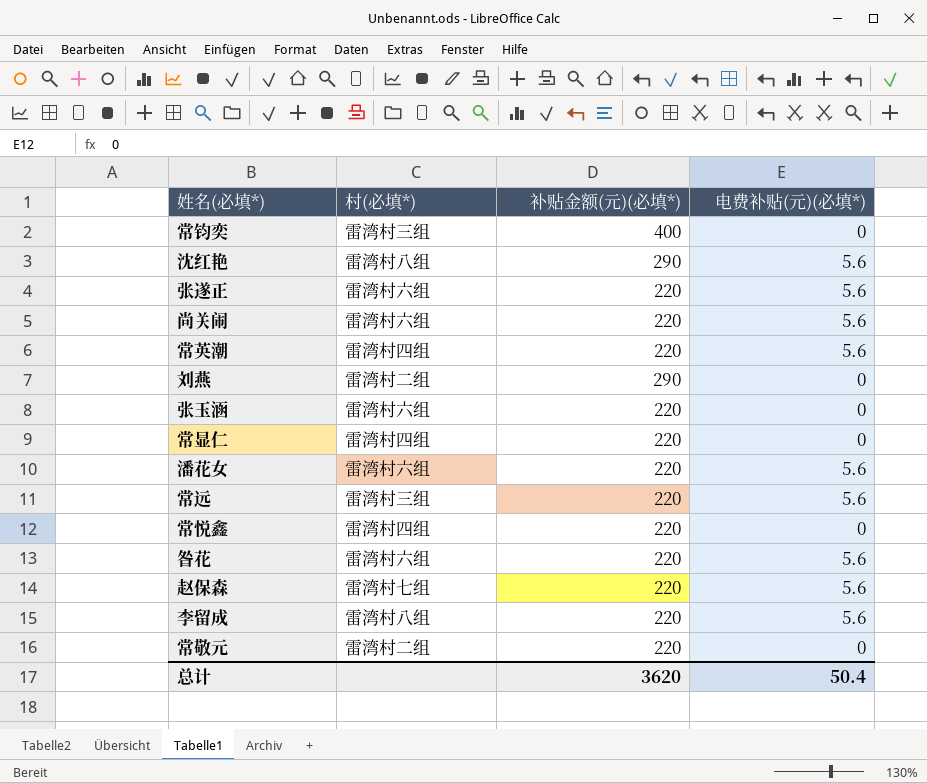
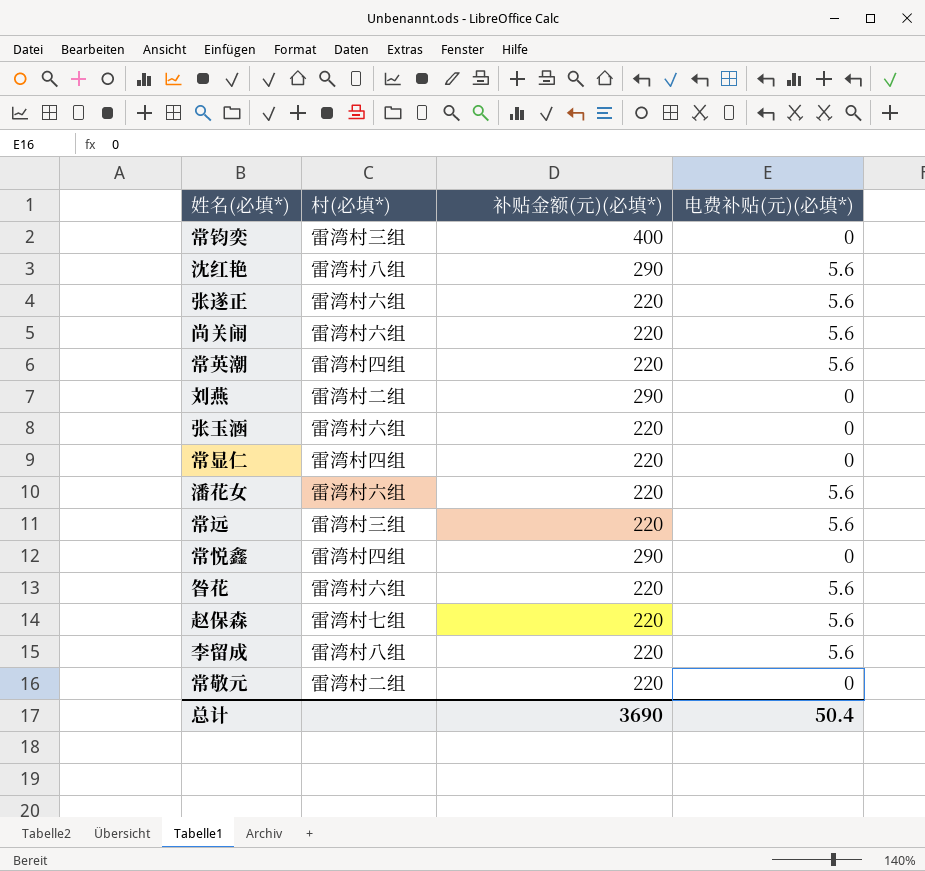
常悦鑫 | 补贴金额(元)(必填*): 220 -> 290
总计 | 补贴金额(元)(必填*): 3620 -> 3690

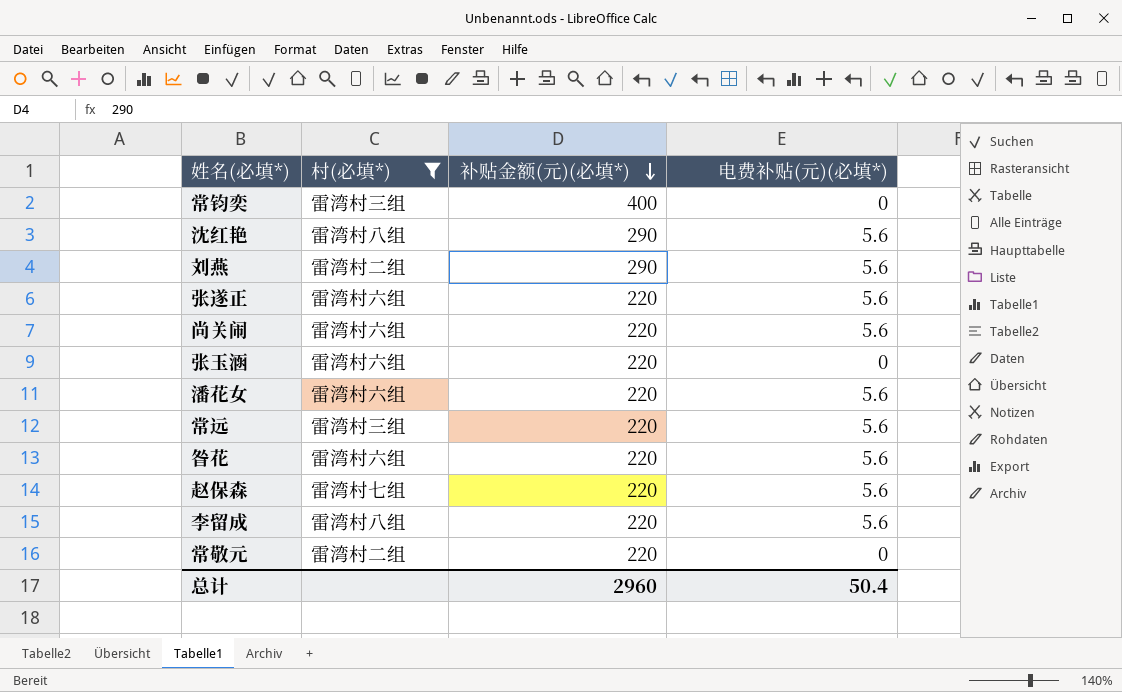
filter: none -> 村(必填*) != 雷湾村四组
row order: none -> 补贴金额(元)(必填*) descending
刘燕 | 电费补贴(元)(必填*): 0 -> 5.6
总计 | 补贴金额(元)(必填*): 3690 -> 2960

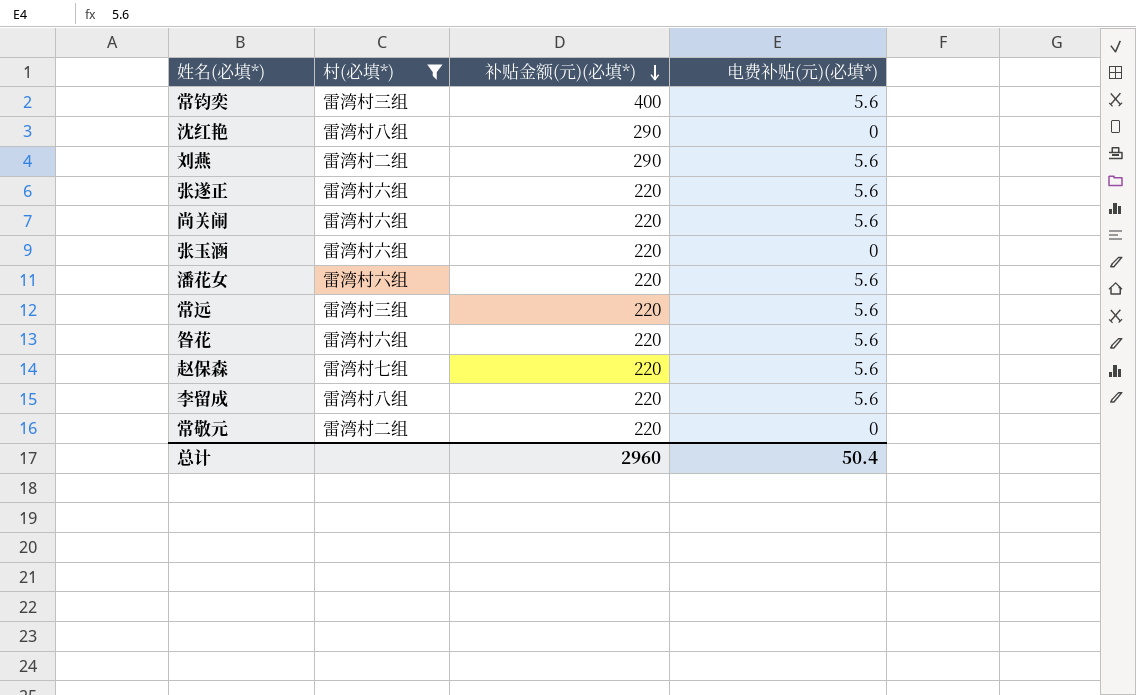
常钧奕 | 电费补贴(元)(必填*): 0 -> 5.6
沈红艳 | 电费补贴(元)(必填*): 5.6 -> 0

